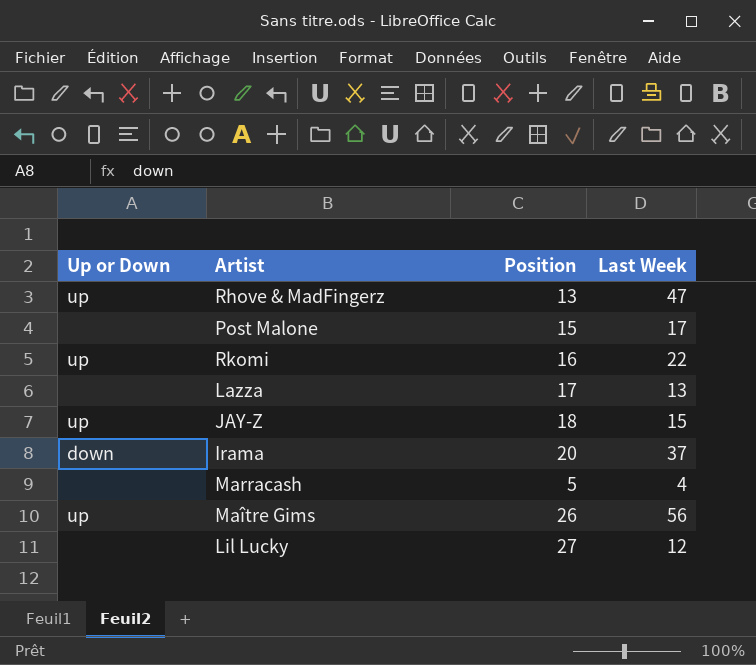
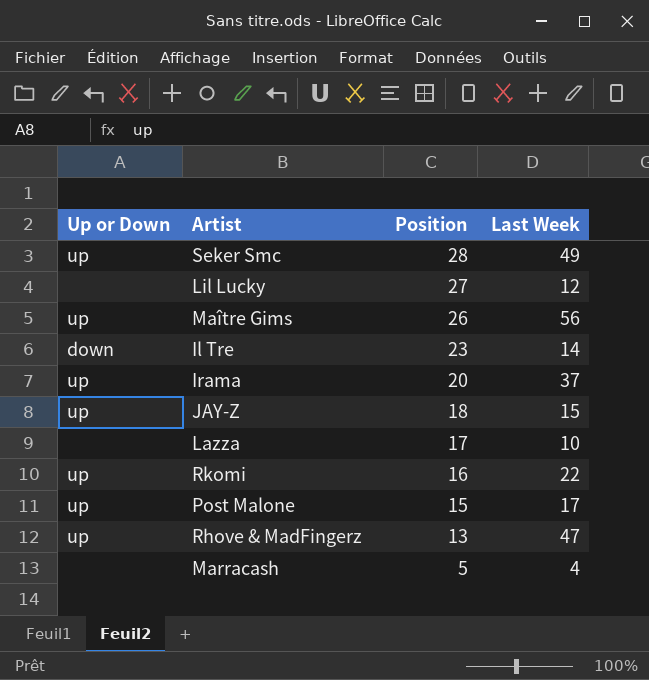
row order: none -> Position descending
row Seker Smc: none -> up | 28 | 49
row Il Tre: none -> down | 23 | 14
Irama | Up or Down: down -> up
Lazza | Last Week: 13 -> 10
Post Malone | Up or Down: none -> up

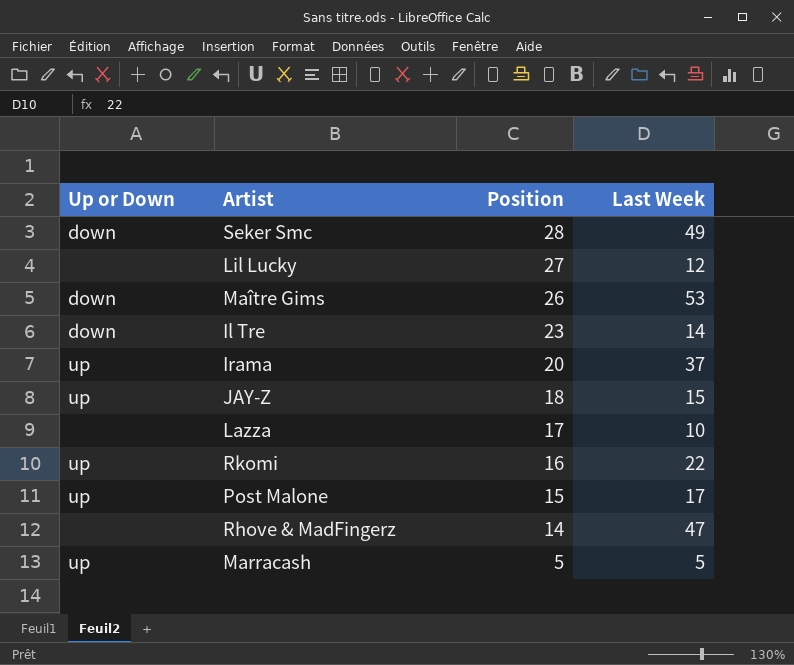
Seker Smc | Up or Down: up -> down
Maître Gims | Up or Down: up -> down
Maître Gims | Last Week: 56 -> 53
Rhove & MadFingerz | Up or Down: up -> none
Rhove & MadFingerz | Position: 13 -> 14
Marracash | Up or Down: none -> up
Marracash | Last Week: 4 -> 5

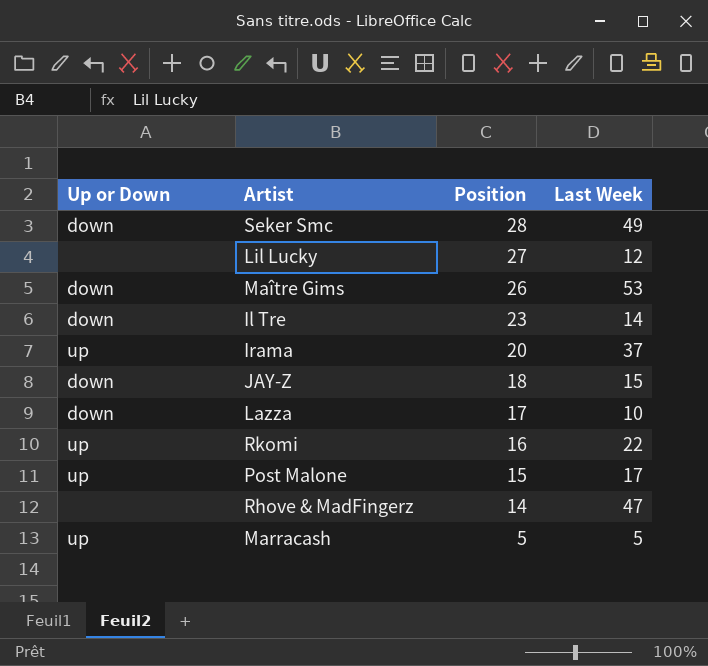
JAY-Z | Up or Down: up -> down
Lazza | Up or Down: none -> down

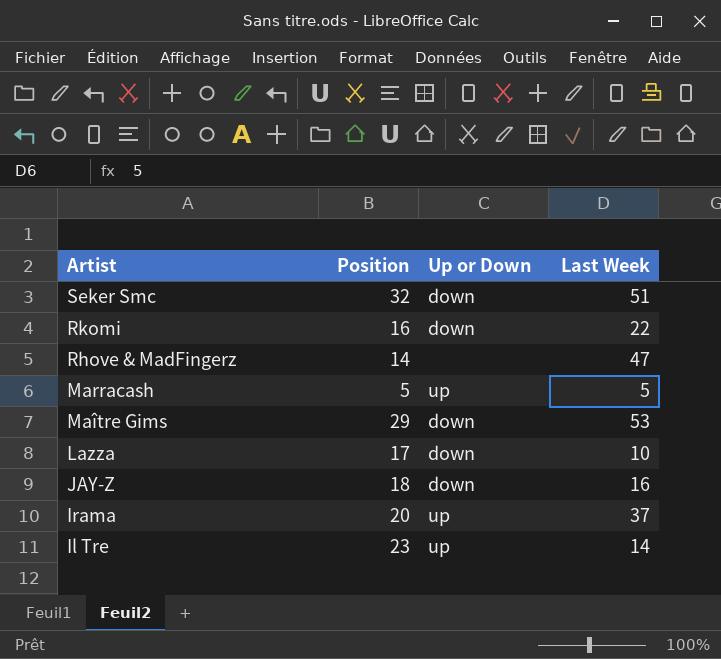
row order: Position descending -> Artist descending
column Up or Down | position: 1 -> 3
row Lil Lucky: none | 27 | 12 -> none
row Post Malone: up | 15 | 17 -> none
Seker Smc | Position: 28 -> 32
Seker Smc | Last Week: 49 -> 51
Rkomi | Up or Down: up -> down
Maître Gims | Position: 26 -> 29
JAY-Z | Last Week: 15 -> 16
Il Tre | Up or Down: down -> up

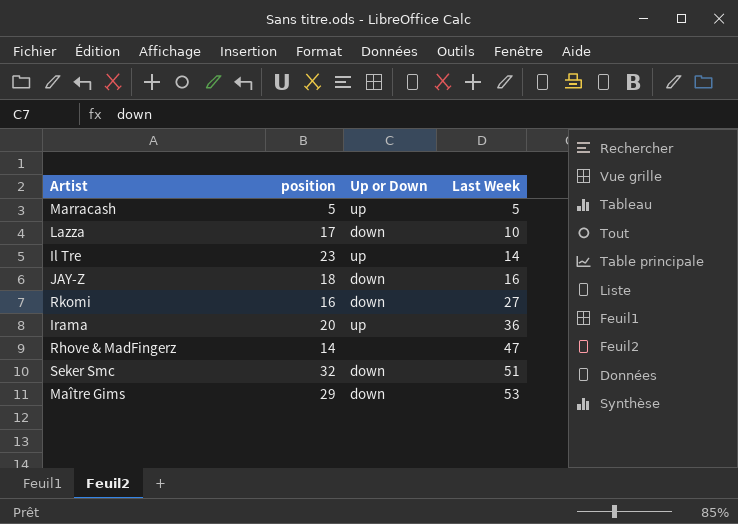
row order: Artist descending -> Last Week ascending
column name: Position -> position
Rkomi | Last Week: 22 -> 27
Irama | Last Week: 37 -> 36

